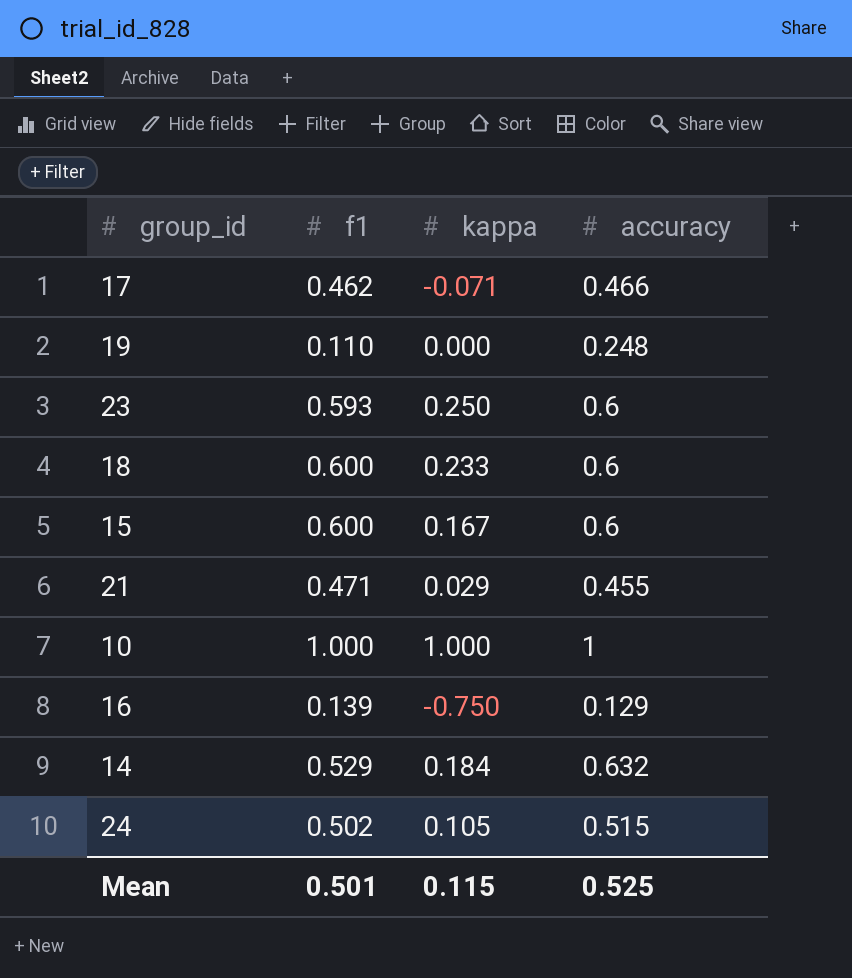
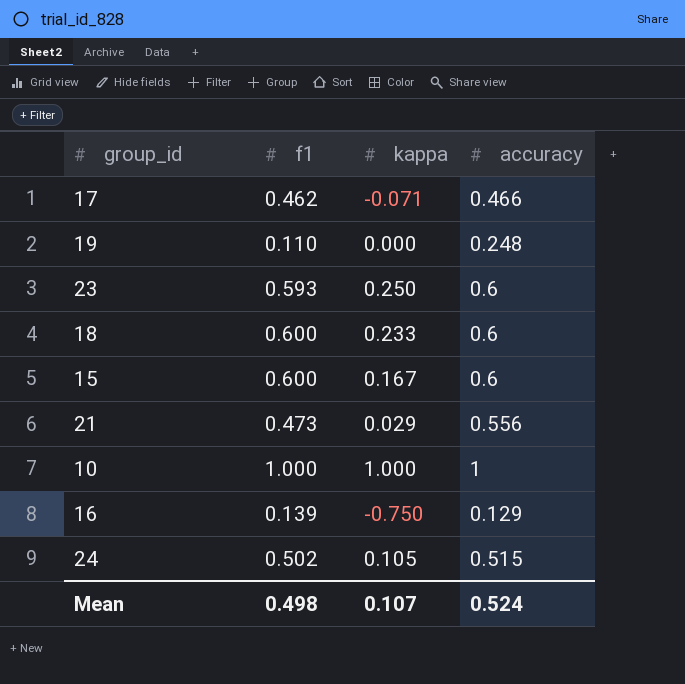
row 14: 0.529 | 0.184 | 0.632 -> none
21 | f1: 0.471 -> 0.473
21 | accuracy: 0.455 -> 0.556
Mean | f1: 0.501 -> 0.498
Mean | kappa: 0.115 -> 0.107
Mean | accuracy: 0.525 -> 0.524

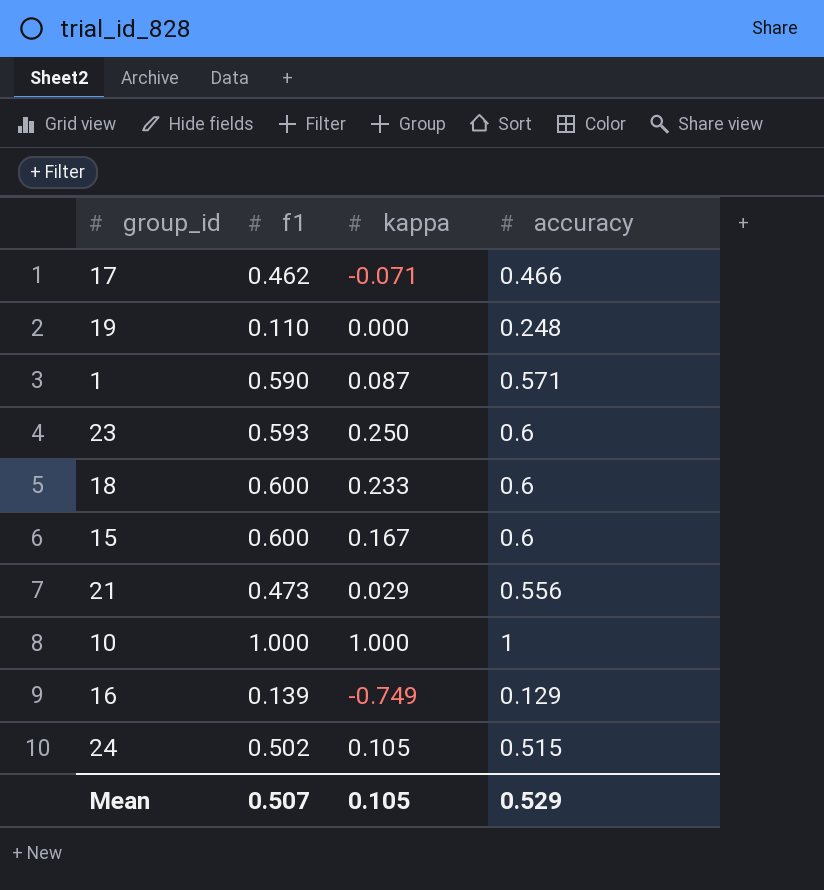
row 1: none -> 0.590 | 0.087 | 0.571
16 | kappa: -0.750 -> -0.749
Mean | f1: 0.498 -> 0.507
Mean | kappa: 0.107 -> 0.105
Mean | accuracy: 0.524 -> 0.529

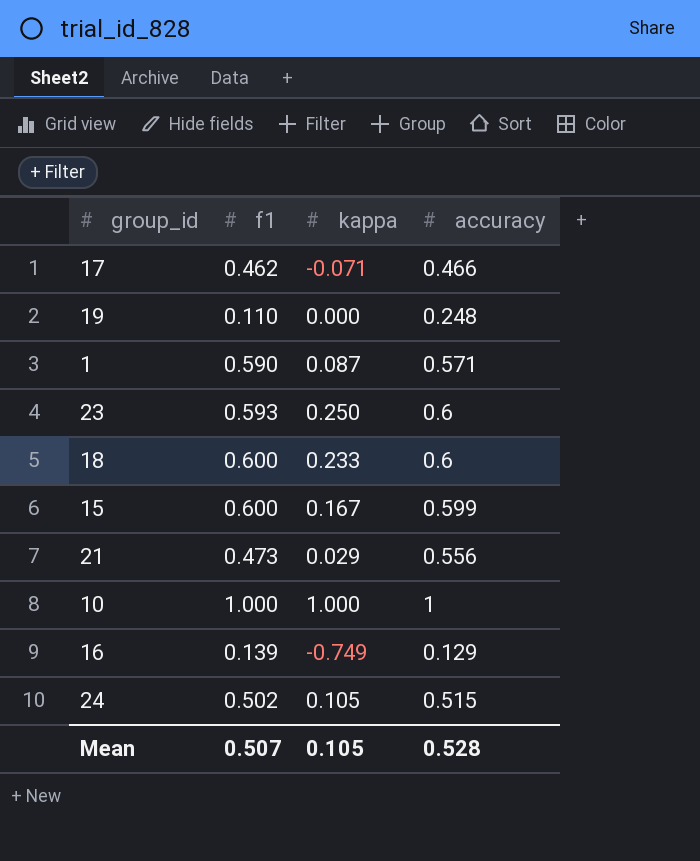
15 | accuracy: 0.6 -> 0.599
Mean | accuracy: 0.529 -> 0.528

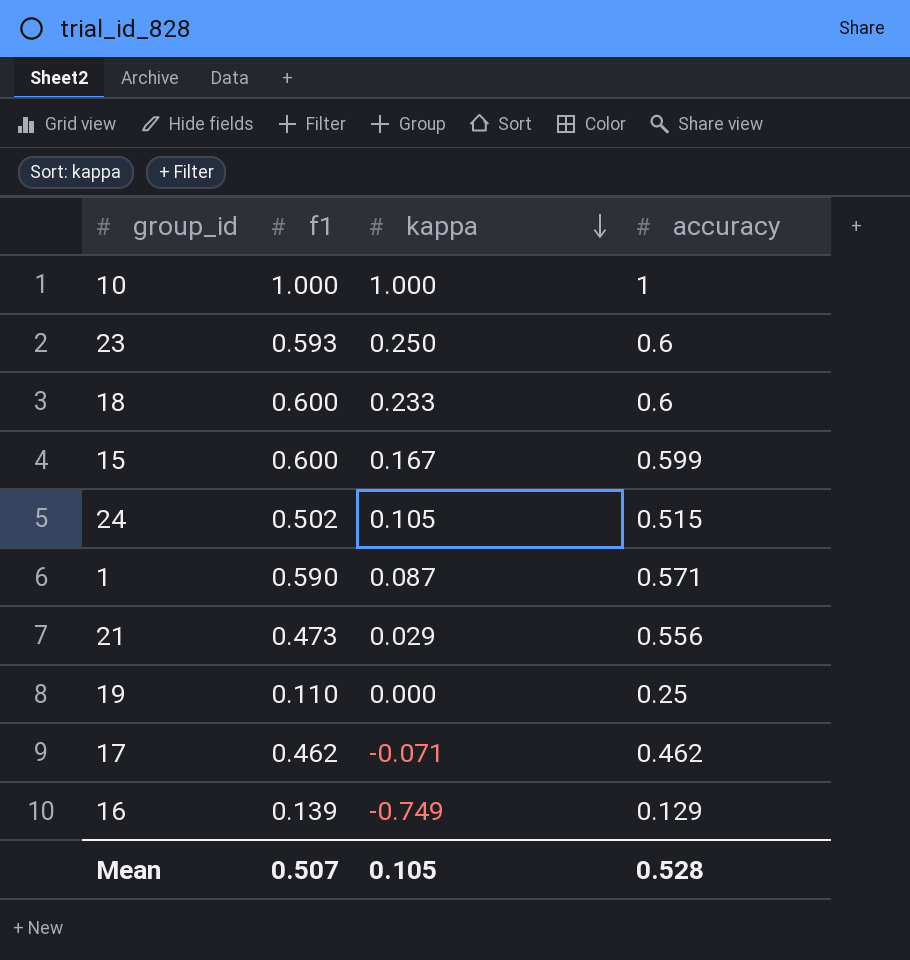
row order: none -> kappa descending
19 | accuracy: 0.248 -> 0.25
17 | accuracy: 0.466 -> 0.462

